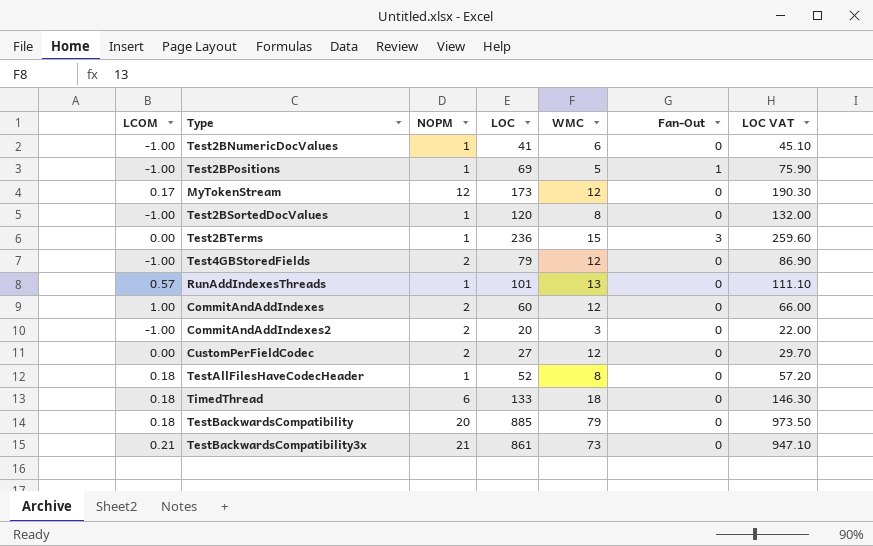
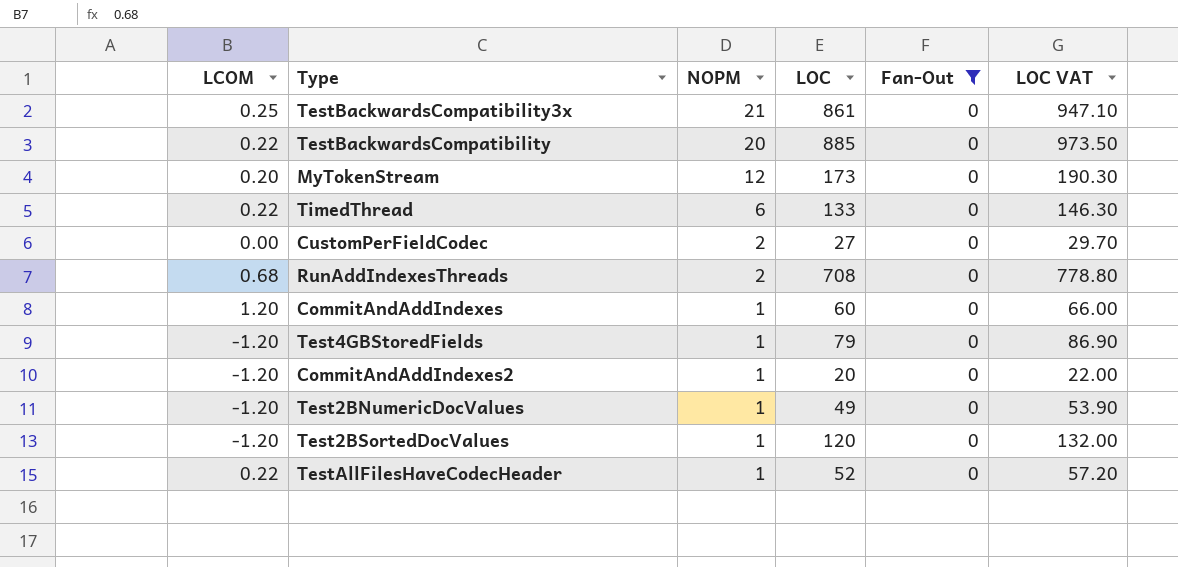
filter: none -> Fan-Out = 0
row order: none -> NOPM descending
column WMC | position: 5 -> none
TestBackwardsCompatibility3x | LCOM: 0.21 -> 0.25
TestBackwardsCompatibility | LCOM: 0.18 -> 0.22
MyTokenStream | LCOM: 0.17 -> 0.20
TimedThread | LCOM: 0.18 -> 0.22
RunAddIndexesThreads | LCOM: 0.57 -> 0.68
RunAddIndexesThreads | NOPM: 1 -> 2
RunAddIndexesThreads | LOC: 101 -> 708
RunAddIndexesThreads | LOC VAT: 111.10 -> 778.80
CommitAndAddIndexes | LCOM: 1.00 -> 1.20
CommitAndAddIndexes | NOPM: 2 -> 1
Test4GBStoredFields | LCOM: -1.00 -> -1.20
Test4GBStoredFields | NOPM: 2 -> 1
CommitAndAddIndexes2 | LCOM: -1.00 -> -1.20
CommitAndAddIndexes2 | NOPM: 2 -> 1
Test2BNumericDocValues | LCOM: -1.00 -> -1.20
Test2BNumericDocValues | LOC: 41 -> 49
Test2BNumericDocValues | LOC VAT: 45.10 -> 53.90
Test2BSortedDocValues | LCOM: -1.00 -> -1.20
TestAllFilesHaveCodecHeader | LCOM: 0.18 -> 0.22

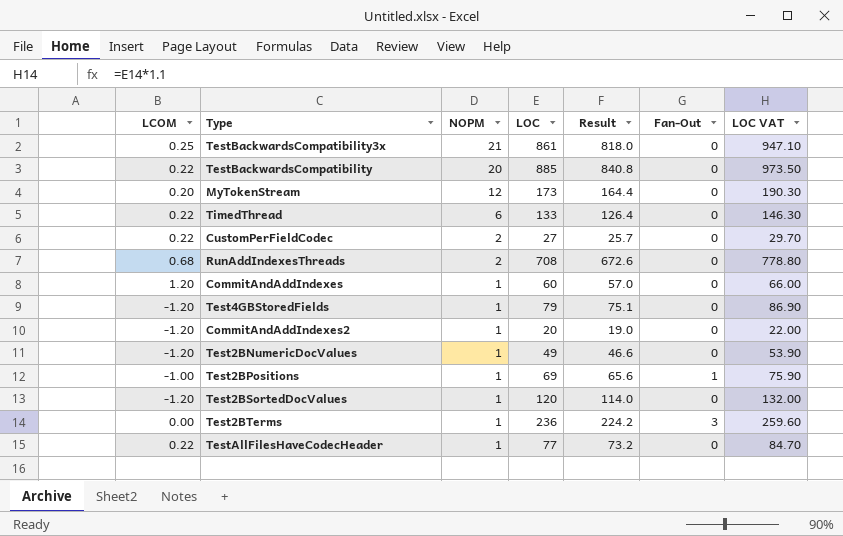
filter: Fan-Out = 0 -> none
column Result | formula: none -> [LOC] * 0.95
CustomPerFieldCodec | LCOM: 0.00 -> 0.22
TestAllFilesHaveCodecHeader | LOC: 52 -> 77
TestAllFilesHaveCodecHeader | LOC VAT: 57.20 -> 84.70

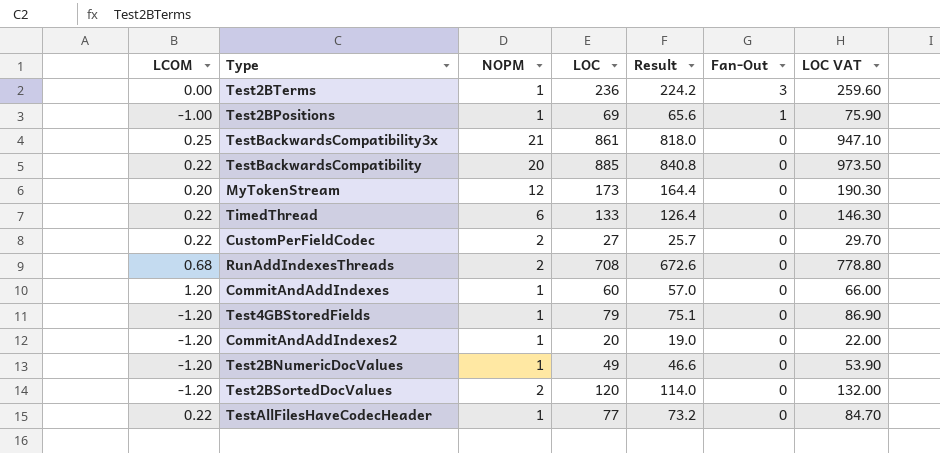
row order: NOPM descending -> Fan-Out descending
Test2BSortedDocValues | NOPM: 1 -> 2

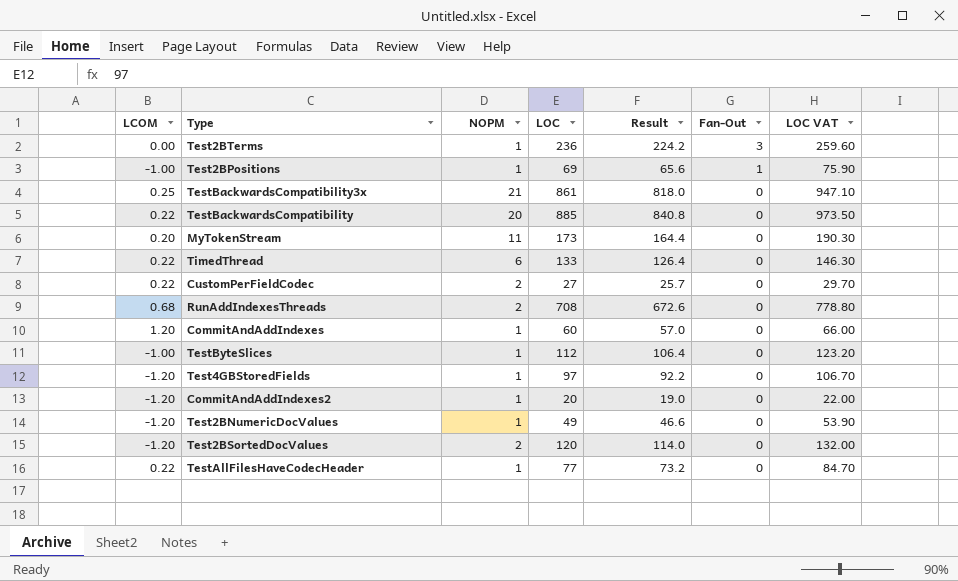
MyTokenStream | NOPM: 12 -> 11
row TestByteSlices: none -> -1.00 | 1 | 112 | 106.4 | 0 | 123.20
Test4GBStoredFields | LOC: 79 -> 97
Test4GBStoredFields | Result: 75.1 -> 92.2
Test4GBStoredFields | LOC VAT: 86.90 -> 106.70

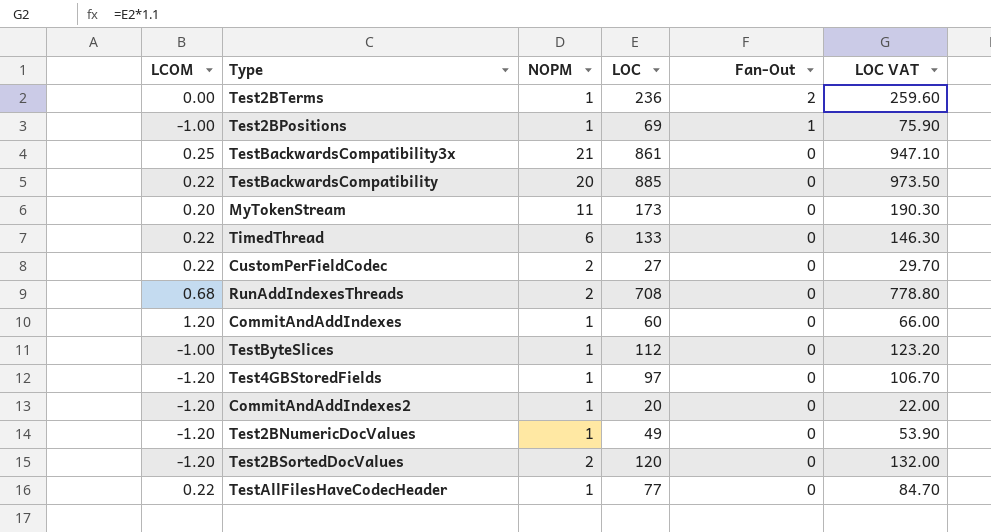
column Result | formula: [LOC] * 0.95 -> none
Test2BTerms | Fan-Out: 3 -> 2

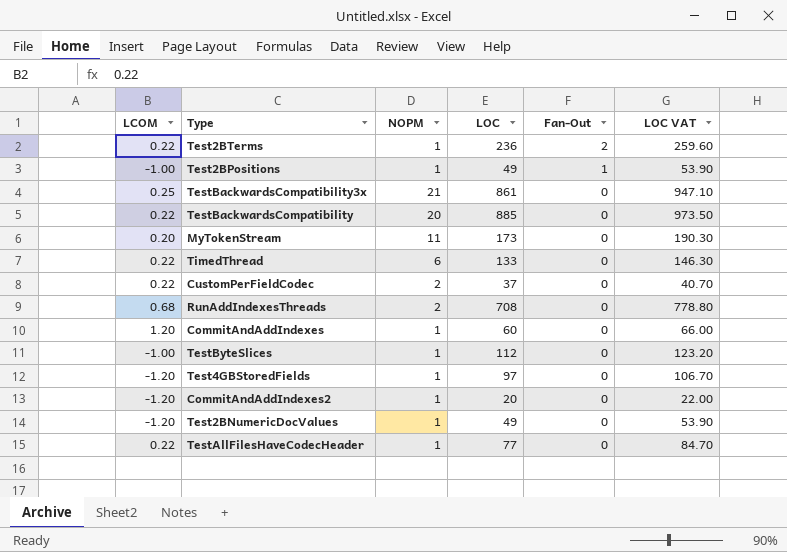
row Test2BSortedDocValues: -1.20 | 2 | 120 | 0 | 132.00 -> none
Test2BTerms | LCOM: 0.00 -> 0.22
Test2BPositions | LOC: 69 -> 49
Test2BPositions | LOC VAT: 75.90 -> 53.90
CustomPerFieldCodec | LOC: 27 -> 37
CustomPerFieldCodec | LOC VAT: 29.70 -> 40.70

